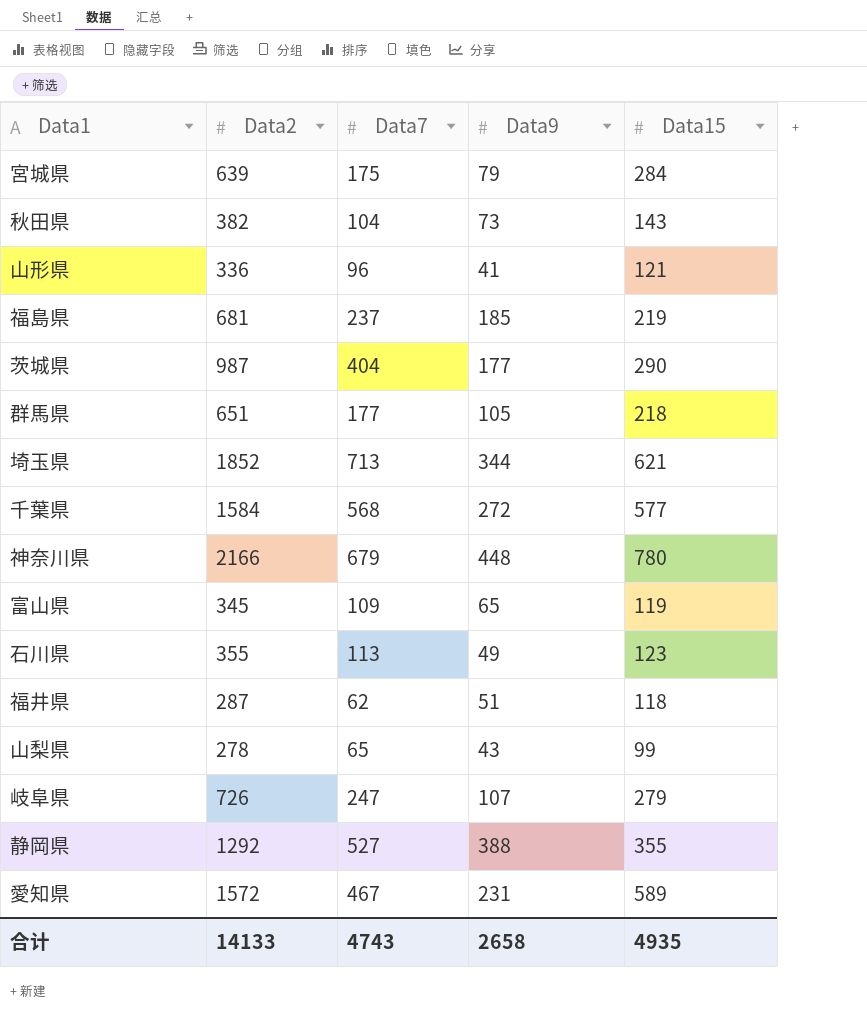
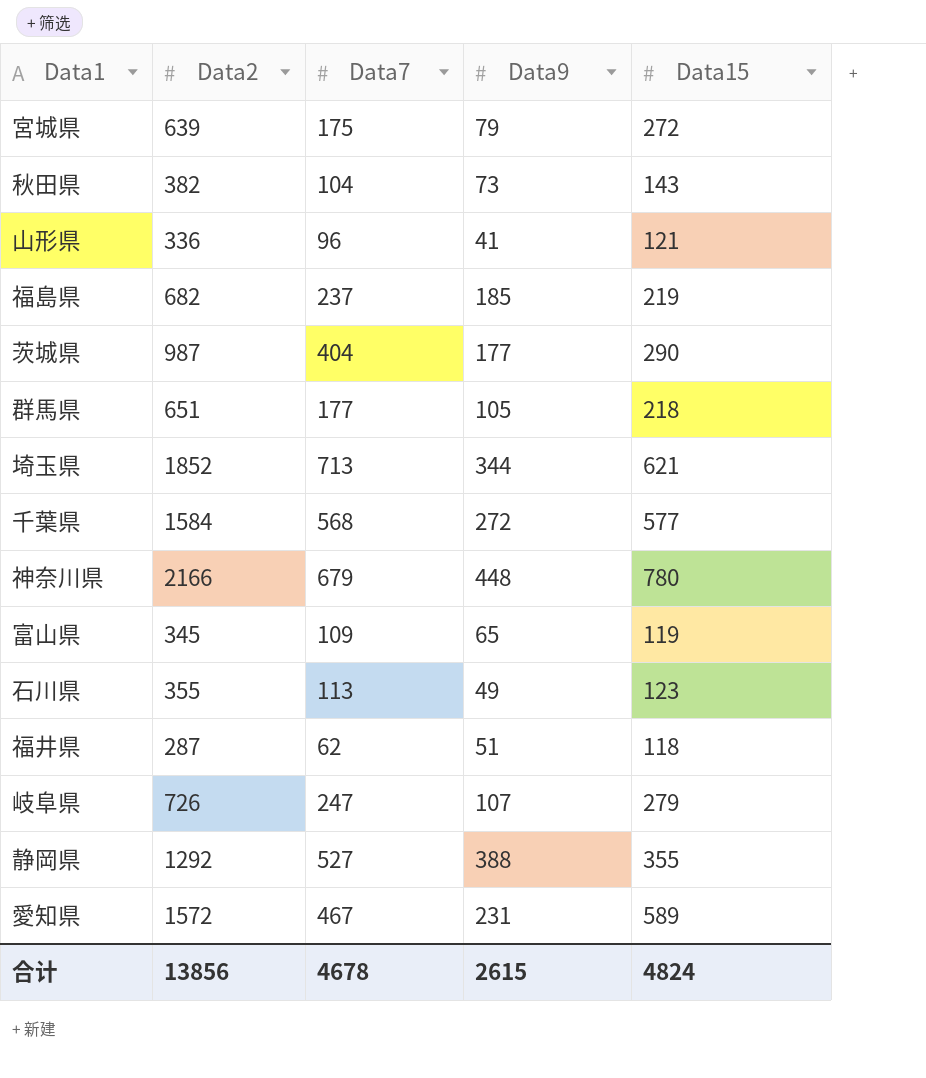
row 山梨県: 278 | 65 | 43 | 99 -> none
宮城県 | Data15: 284 -> 272
福島県 | Data2: 681 -> 682
合计 | Data2: 14133 -> 13856
合计 | Data7: 4743 -> 4678
合计 | Data9: 2658 -> 2615
合计 | Data15: 4935 -> 4824

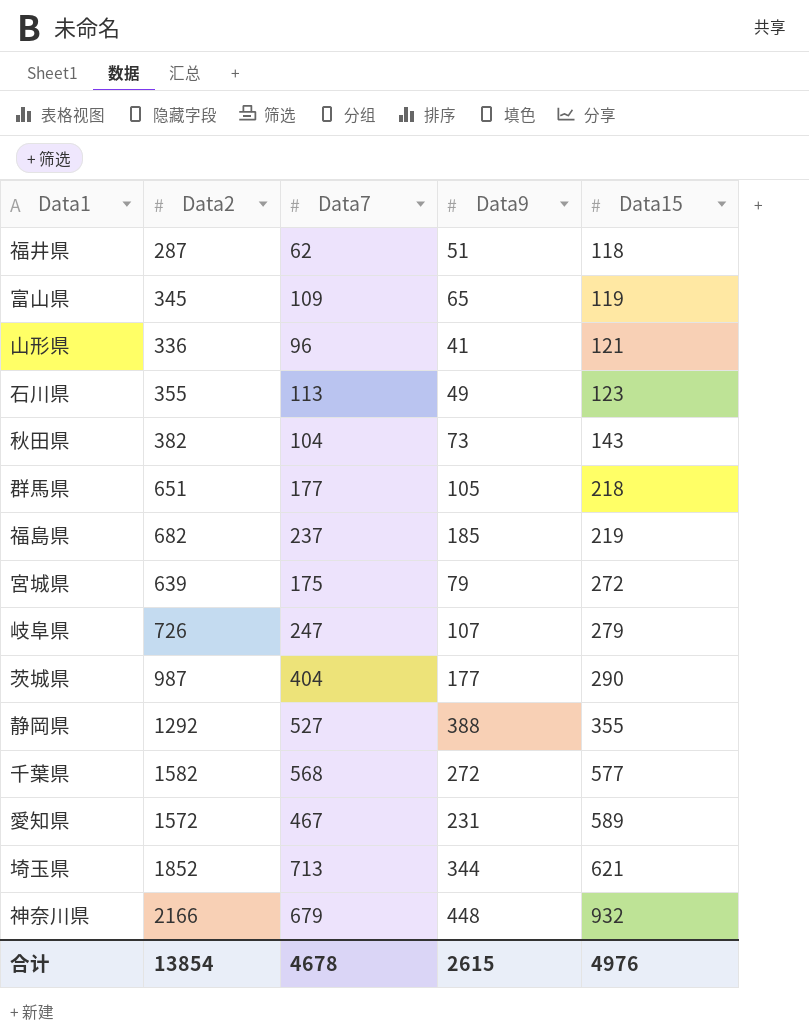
row order: none -> Data15 ascending
千葉県 | Data2: 1584 -> 1582
神奈川県 | Data15: 780 -> 932
合计 | Data2: 13856 -> 13854
合计 | Data15: 4824 -> 4976

